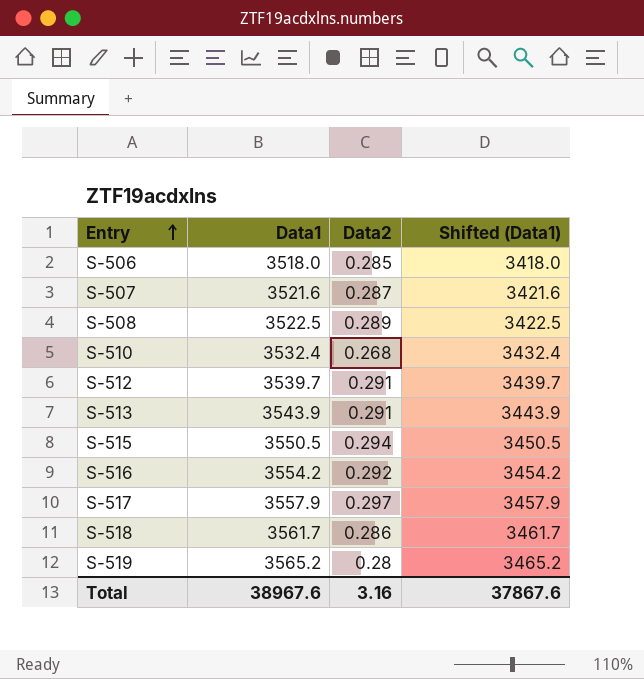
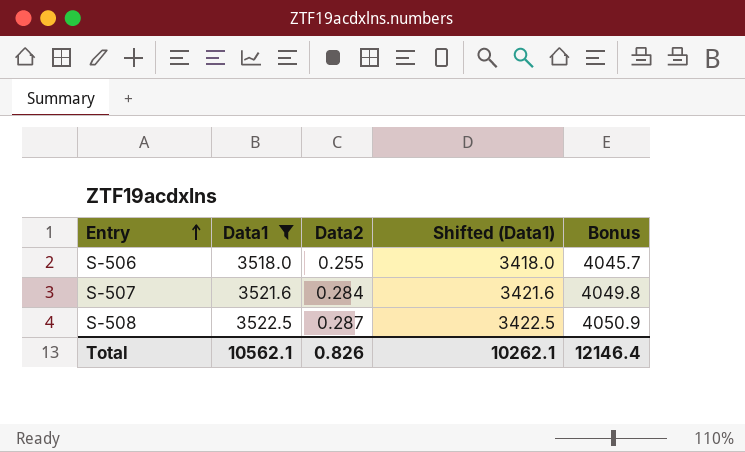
filter: none -> Data1 <= 3522.5
column Bonus | formula: none -> [Data1] * 1.15
S-506 | Data2: 0.285 -> 0.255
S-507 | Data2: 0.287 -> 0.284
S-508 | Data2: 0.289 -> 0.287
Total | Data1: 38967.6 -> 10562.1
Total | Data2: 3.16 -> 0.826
Total | Shifted (Data1): 37867.6 -> 10262.1

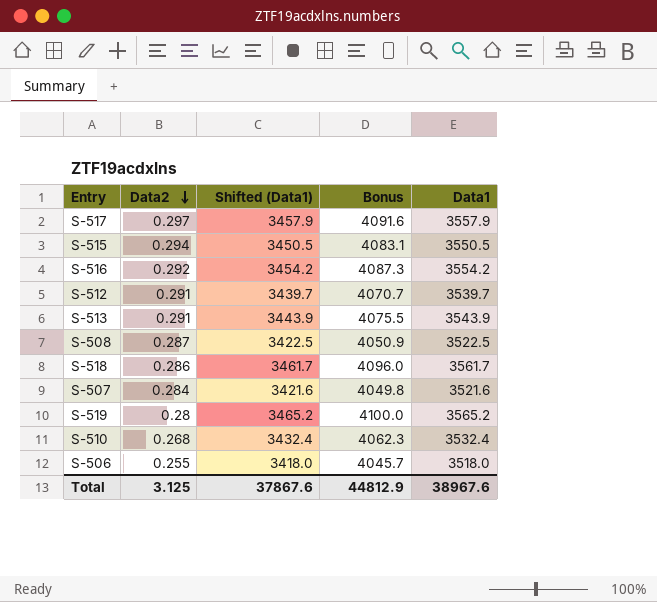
filter: Data1 <= 3522.5 -> none
row order: Entry ascending -> Data2 descending
column Data1 | position: 2 -> 5
Total | Data2: 0.826 -> 3.125
Total | Shifted (Data1): 10262.1 -> 37867.6
Total | Bonus: 12146.4 -> 44812.9
Total | Data1: 10562.1 -> 38967.6

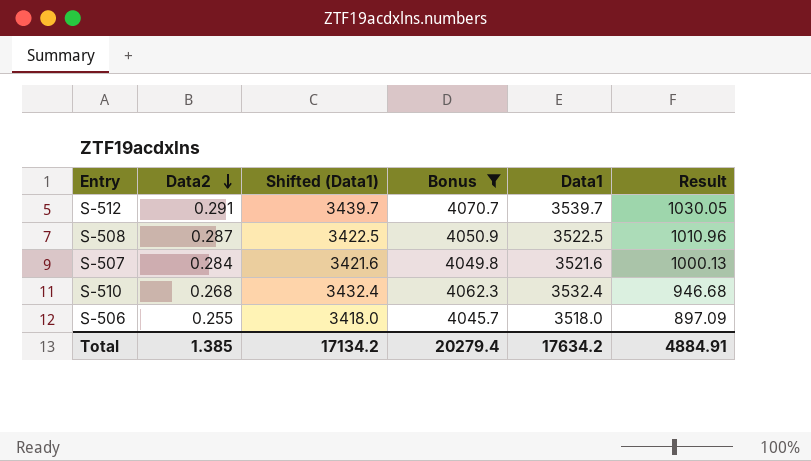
filter: none -> Bonus <= 4070.7
column Result | formula: none -> [Data2] * [Data1]
Total | Data2: 3.125 -> 1.385
Total | Shifted (Data1): 37867.6 -> 17134.2
Total | Bonus: 44812.9 -> 20279.4
Total | Data1: 38967.6 -> 17634.2

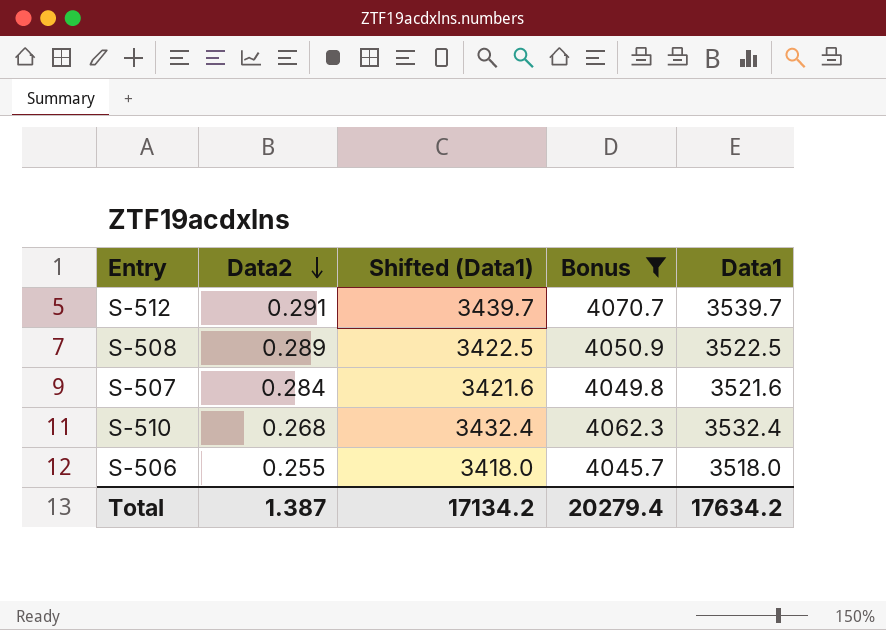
column Result | formula: [Data2] * [Data1] -> none
S-508 | Data2: 0.287 -> 0.289
Total | Data2: 1.385 -> 1.387

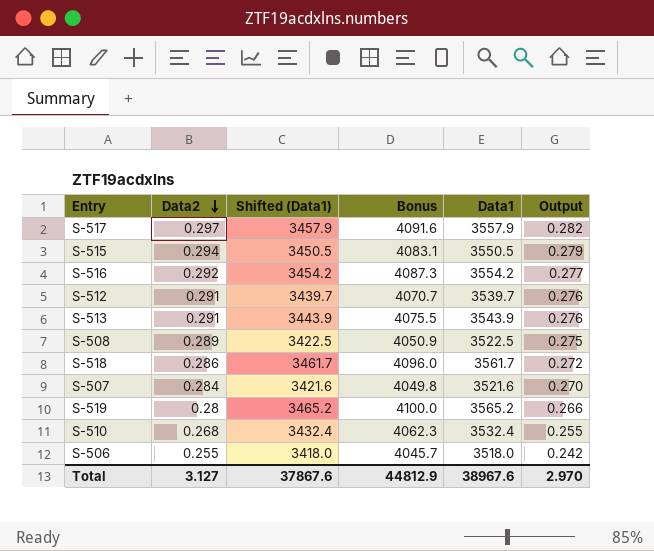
filter: Bonus <= 4070.7 -> none
column Output | formula: none -> [Data2] * 0.95
Total | Data2: 1.387 -> 3.127
Total | Shifted (Data1): 17134.2 -> 37867.6
Total | Bonus: 20279.4 -> 44812.9
Total | Data1: 17634.2 -> 38967.6

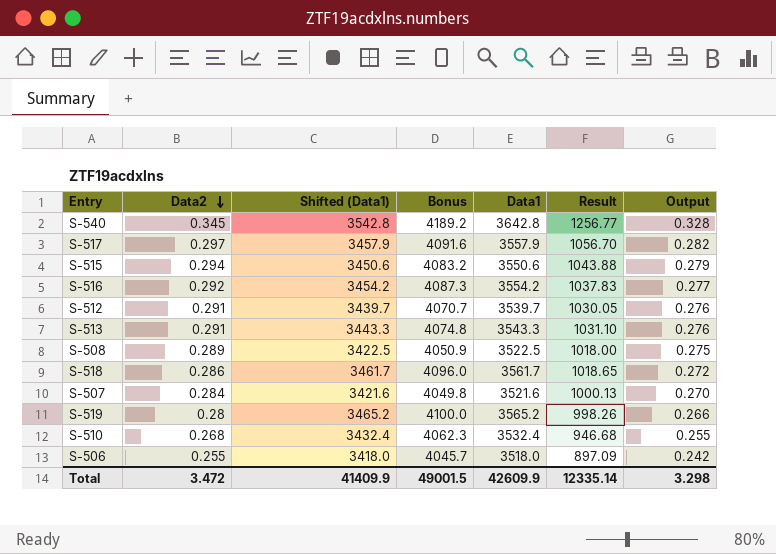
column Result | formula: none -> [Data2] * [Data1]
row S-540: none -> 0.345 | 3542.8 | 4189.2 | 3642.8 | 1256.77 | 0.328
S-515 | Shifted (Data1): 3450.5 -> 3450.6
S-515 | Bonus: 4083.1 -> 4083.2
S-515 | Data1: 3550.5 -> 3550.6
S-513 | Shifted (Data1): 3443.9 -> 3443.3
S-513 | Bonus: 4075.5 -> 4074.8
S-513 | Data1: 3543.9 -> 3543.3
Total | Data2: 3.127 -> 3.472
Total | Shifted (Data1): 37867.6 -> 41409.9
Total | Bonus: 44812.9 -> 49001.5
Total | Data1: 38967.6 -> 42609.9
Total | Output: 2.970 -> 3.298

